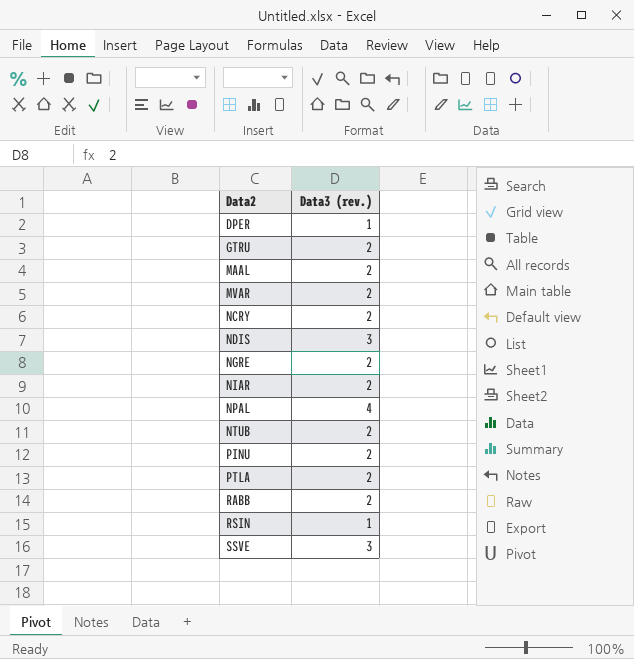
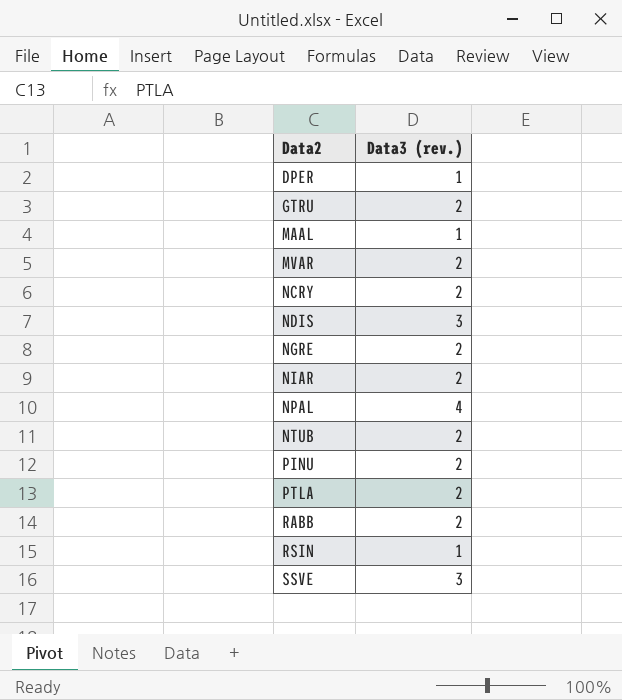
MAAL | Data3 (rev.): 2 -> 1

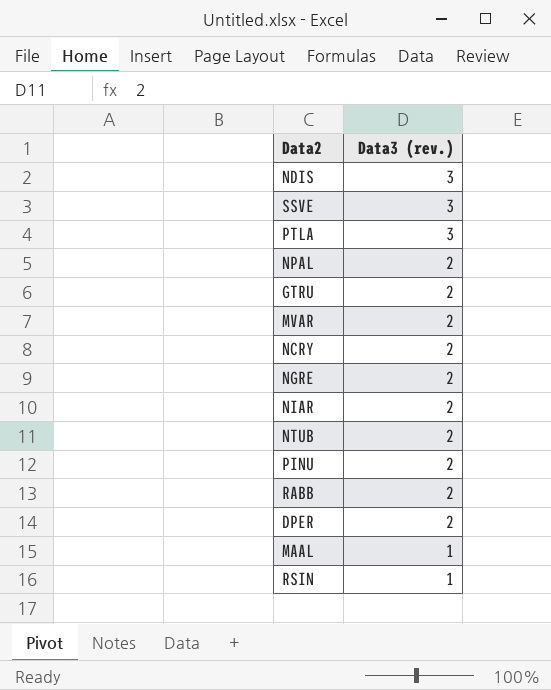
row order: Data2 ascending -> Data3 (rev.) descending
PTLA | Data3 (rev.): 2 -> 3
NPAL | Data3 (rev.): 4 -> 2
DPER | Data3 (rev.): 1 -> 2

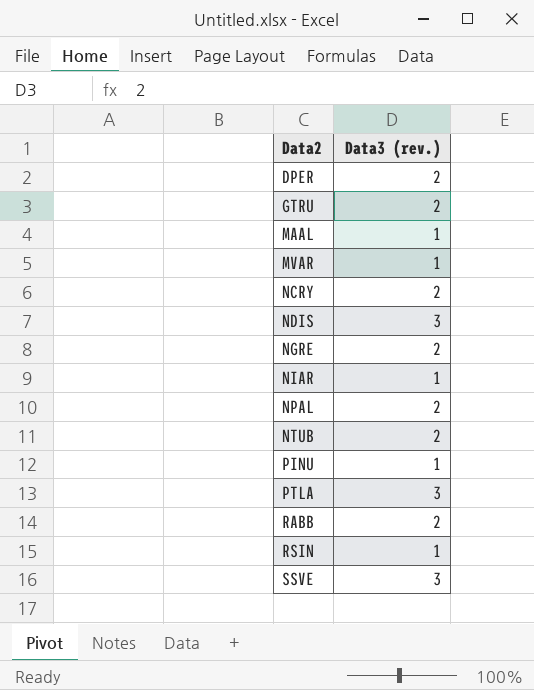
row order: Data3 (rev.) descending -> Data2 ascending
MVAR | Data3 (rev.): 2 -> 1
NIAR | Data3 (rev.): 2 -> 1
PINU | Data3 (rev.): 2 -> 1

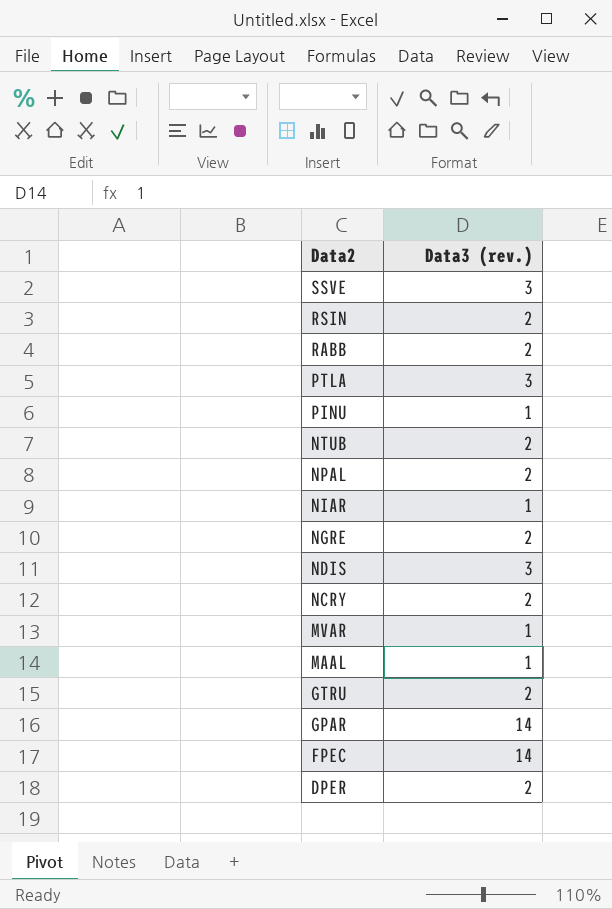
row order: Data2 ascending -> Data2 descending
RSIN | Data3 (rev.): 1 -> 2
row GPAR: none -> 14
row FPEC: none -> 14

